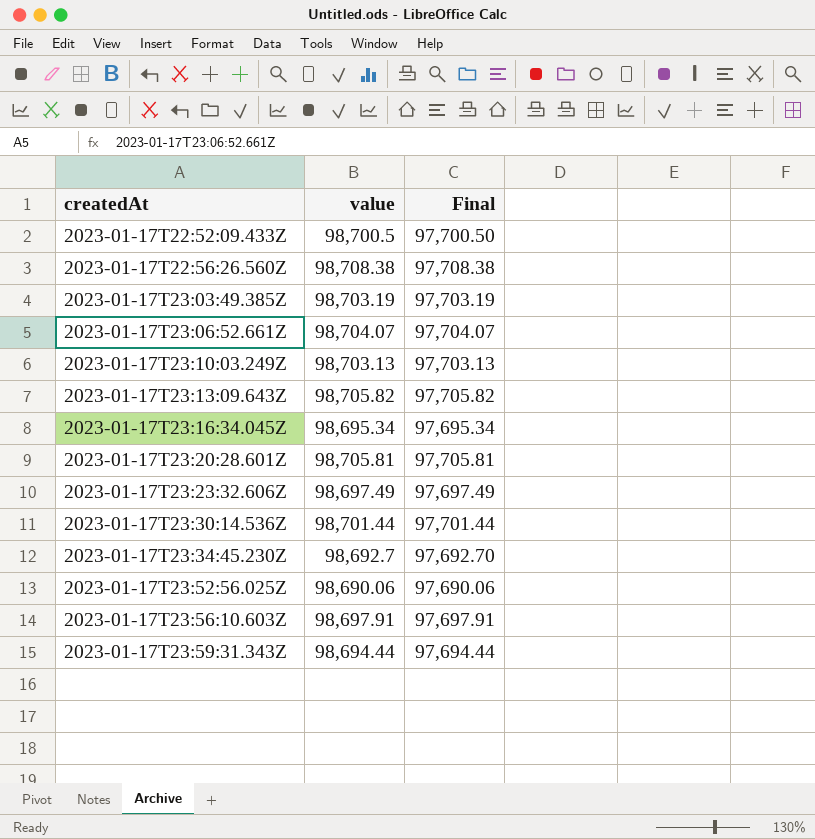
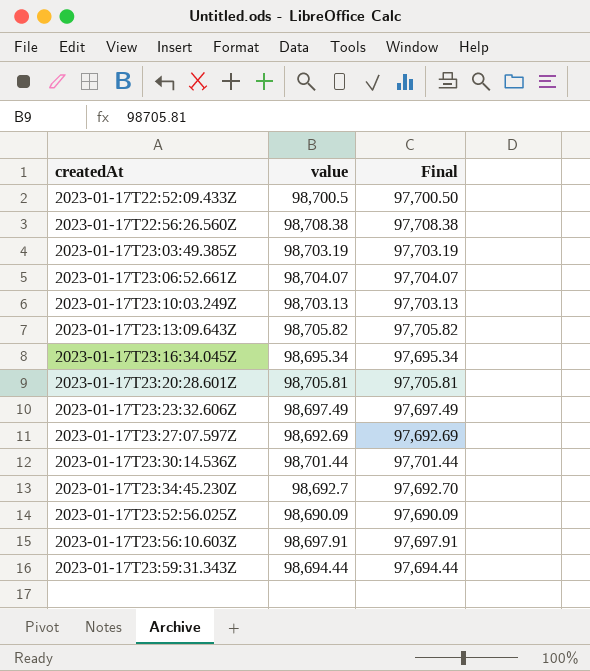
row 2023-01-17T23:27:07.597Z: none -> 98,692.69 | 97,692.69
2023-01-17T23:52:56.025Z | value: 98,690.06 -> 98,690.09
2023-01-17T23:52:56.025Z | Final: 97,690.06 -> 97,690.09

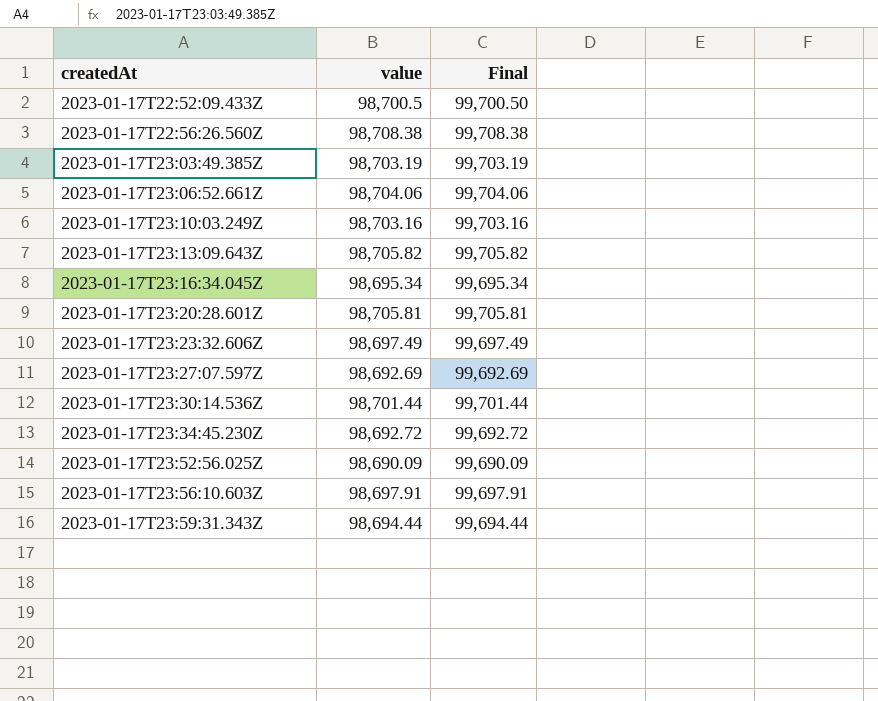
column Final | formula: [value] - 1000 -> [value] + 1000
2023-01-17T23:06:52.661Z | value: 98,704.07 -> 98,704.06
2023-01-17T23:10:03.249Z | value: 98,703.13 -> 98,703.16
2023-01-17T23:34:45.230Z | value: 98,692.7 -> 98,692.72

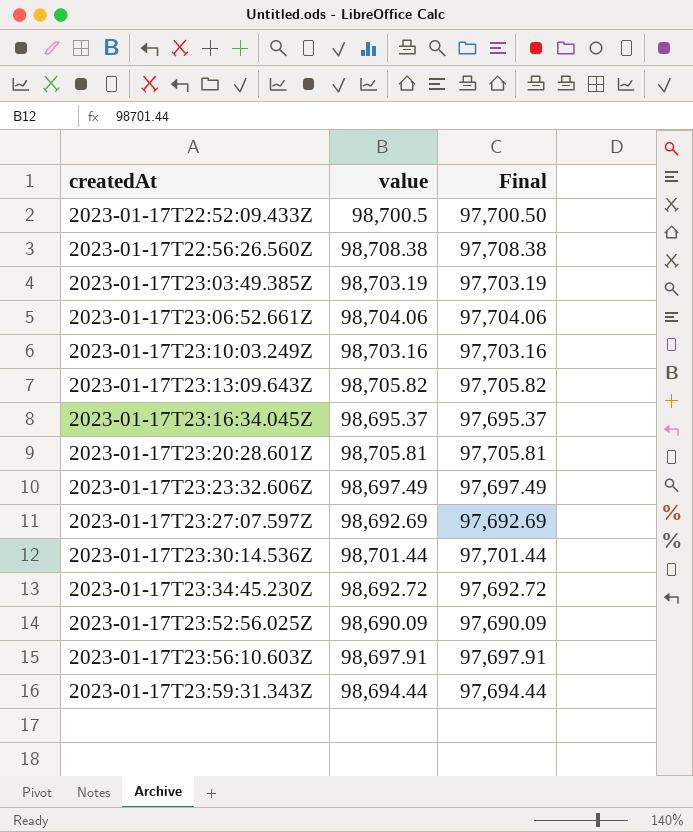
column Final | formula: [value] + 1000 -> [value] - 1000
2023-01-17T23:16:34.045Z | value: 98,695.34 -> 98,695.37

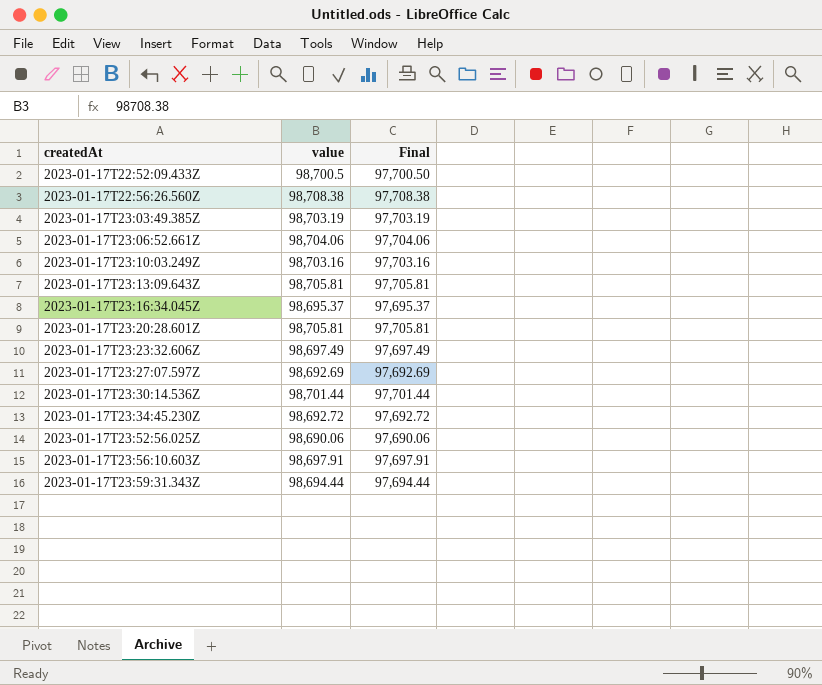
2023-01-17T23:13:09.643Z | value: 98,705.82 -> 98,705.81
2023-01-17T23:13:09.643Z | Final: 97,705.82 -> 97,705.81
2023-01-17T23:52:56.025Z | value: 98,690.09 -> 98,690.06
2023-01-17T23:52:56.025Z | Final: 97,690.09 -> 97,690.06

